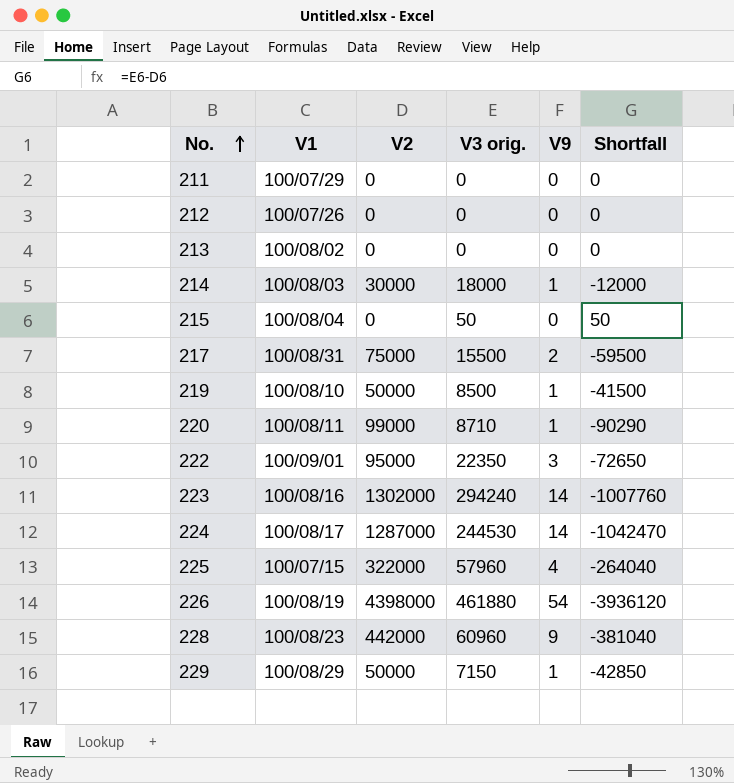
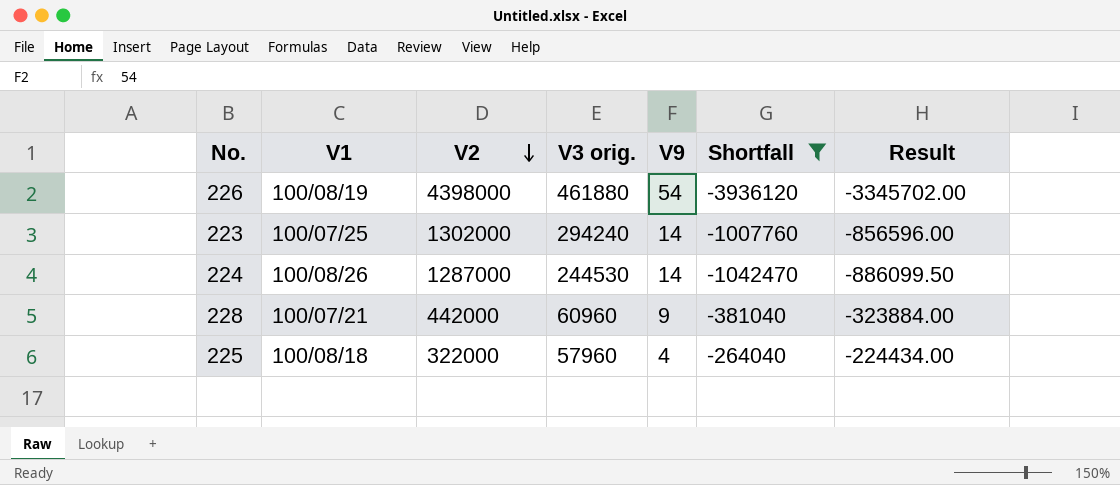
filter: none -> Shortfall <= -264040
row order: No. ascending -> V2 descending
column Result | formula: none -> [Shortfall] * 0.85
223 | V1: 100/08/16 -> 100/07/25
224 | V1: 100/08/17 -> 100/08/26
228 | V1: 100/08/23 -> 100/07/21
225 | V1: 100/07/15 -> 100/08/18

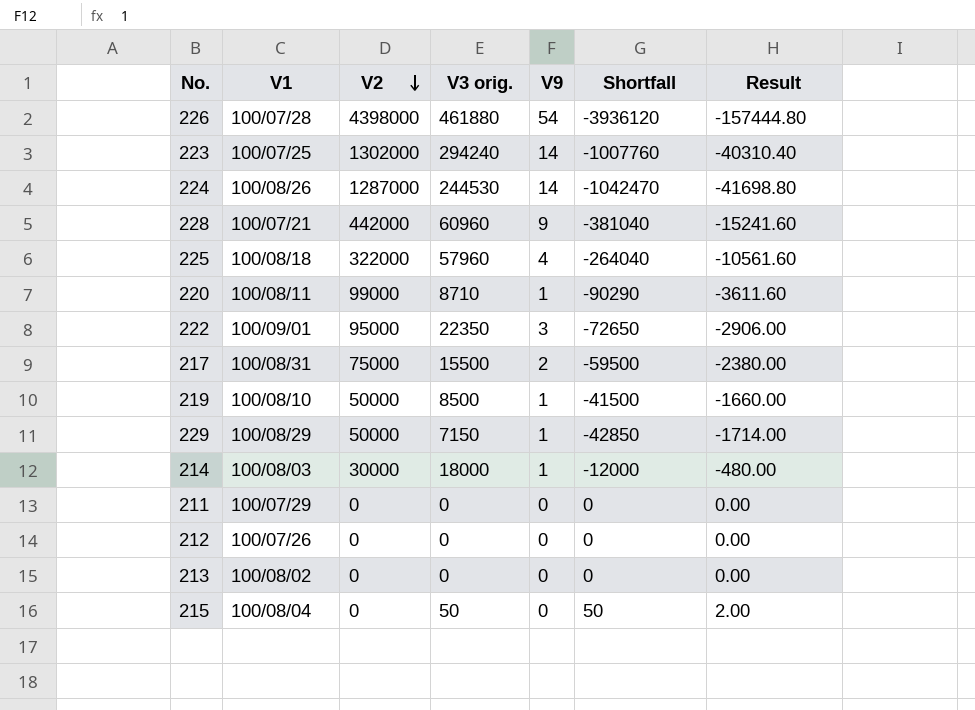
filter: Shortfall <= -264040 -> none
column Result | formula: [Shortfall] * 0.85 -> [Shortfall] * 0.04
226 | V1: 100/08/19 -> 100/07/28

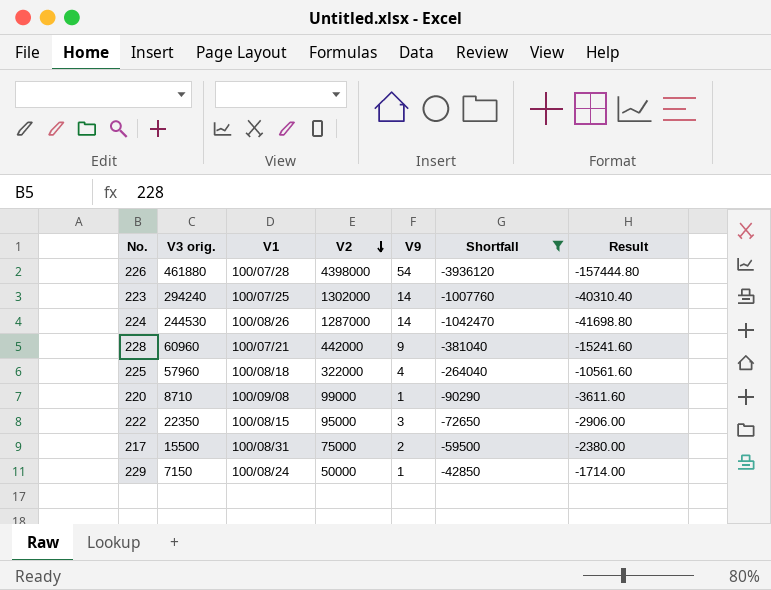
filter: none -> Shortfall <= -42850
column V3 orig. | position: 4 -> 2
220 | V1: 100/08/11 -> 100/09/08
222 | V1: 100/09/01 -> 100/08/15
229 | V1: 100/08/29 -> 100/08/24

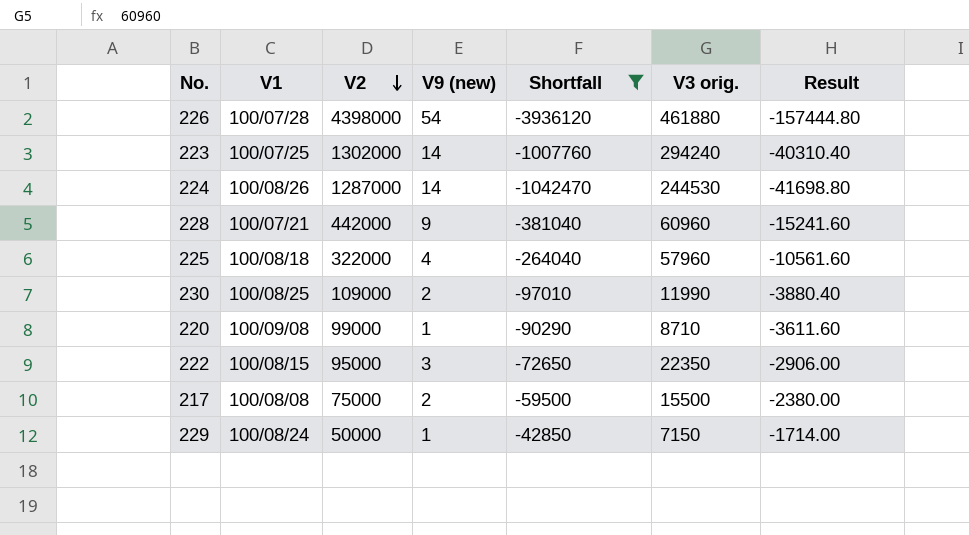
column name: V9 -> V9 (new)
column V3 orig. | position: 2 -> 6
row 230: none -> 100/08/25 | 109000 | 2 | -97010 | 11990 | -3880.40
217 | V1: 100/08/31 -> 100/08/08

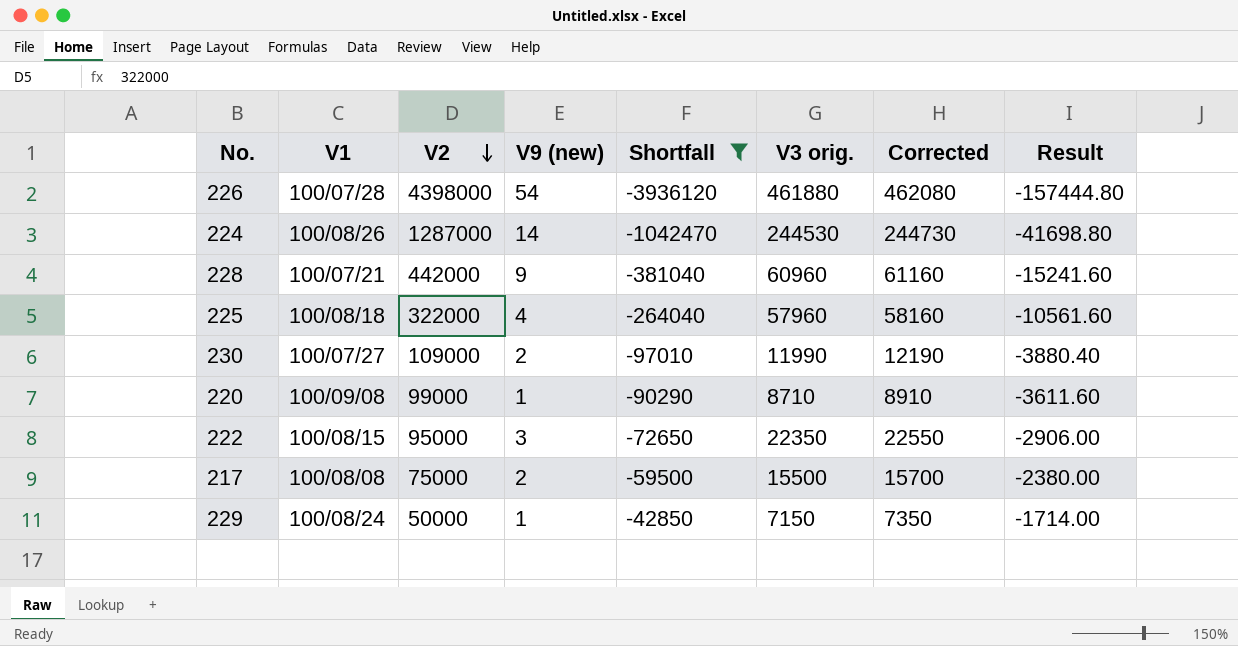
column Corrected | formula: none -> [V3 orig.] + 200
row 223: 100/07/25 | 1302000 | 14 | -1007760 | 294240 | -40310.40 -> none
230 | V1: 100/08/25 -> 100/07/27

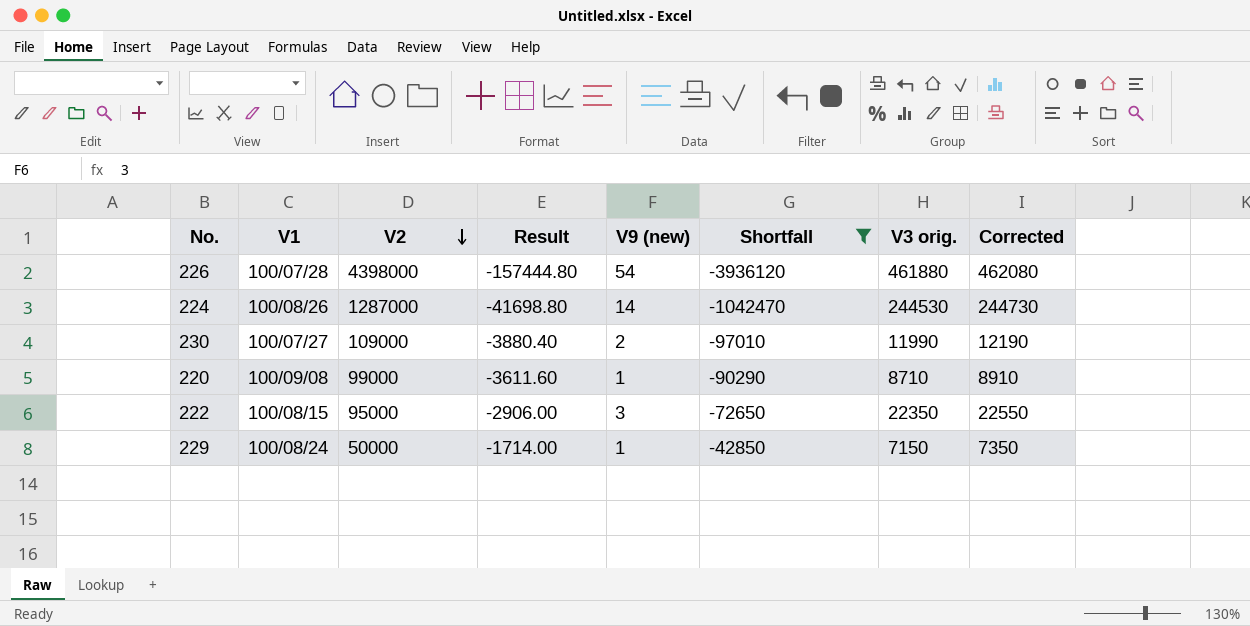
column Result | position: 8 -> 4
row 228: 100/07/21 | 442000 | 9 | -381040 | 60960 | 61160 | -15241.60 -> none
row 225: 100/08/18 | 322000 | 4 | -264040 | 57960 | 58160 | -10561.60 -> none
row 217: 100/08/08 | 75000 | 2 | -59500 | 15500 | 15700 | -2380.00 -> none

